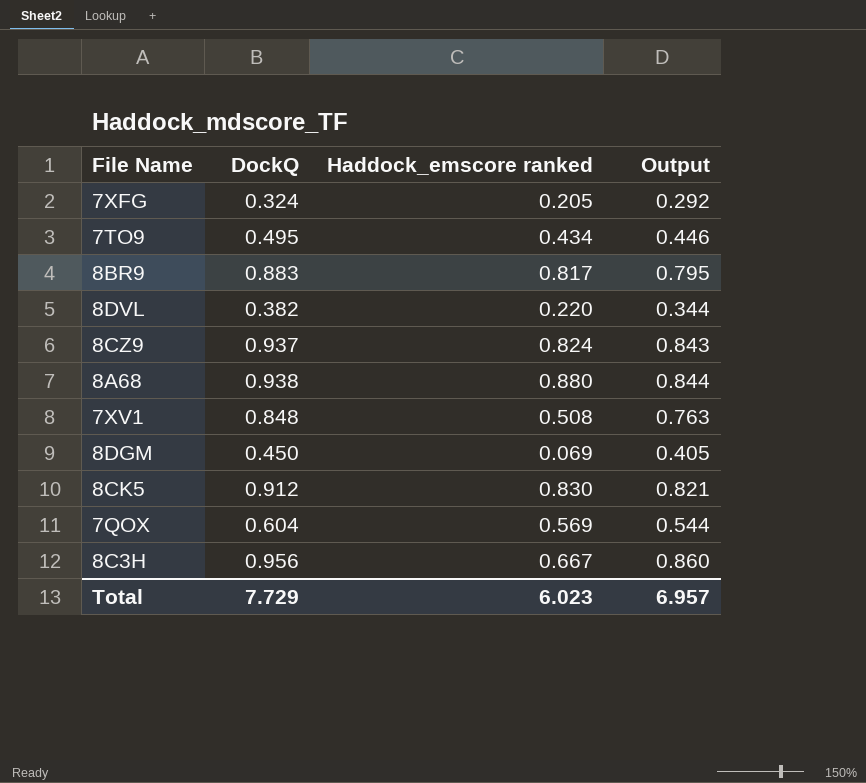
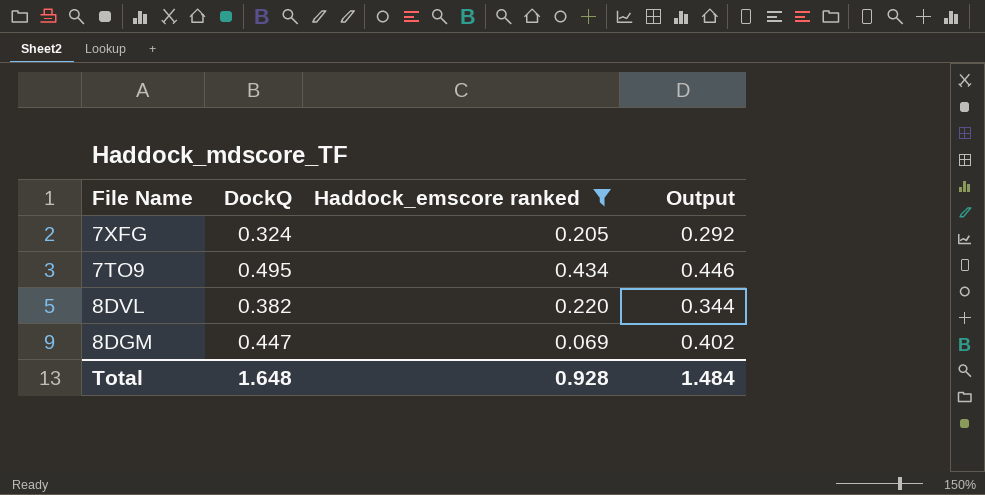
filter: none -> Haddock_emscore ranked <= 0.434
8DGM | DockQ: 0.450 -> 0.447
8DGM | Output: 0.405 -> 0.402
Total | DockQ: 7.729 -> 1.648
Total | Haddock_emscore ranked: 6.023 -> 0.928
Total | Output: 6.957 -> 1.484

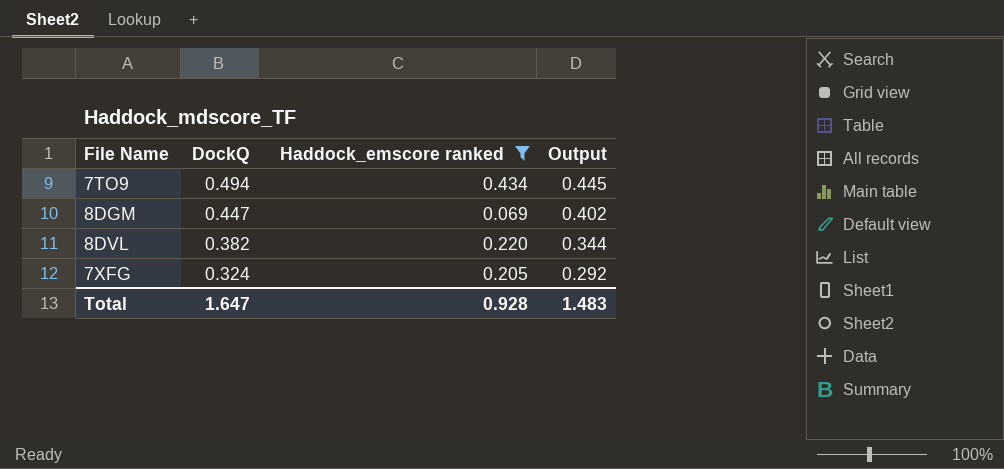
row order: none -> DockQ descending
7TO9 | DockQ: 0.495 -> 0.494
7TO9 | Output: 0.446 -> 0.445
Total | DockQ: 1.648 -> 1.647
Total | Output: 1.484 -> 1.483

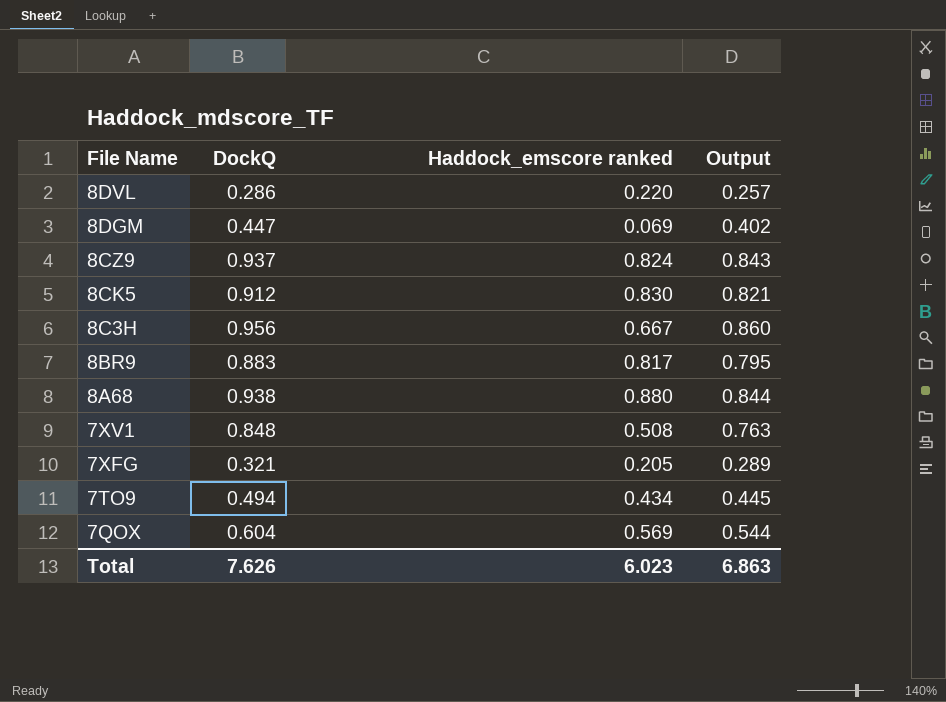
filter: Haddock_emscore ranked <= 0.434 -> none
row order: DockQ descending -> File Name descending
8DVL | DockQ: 0.382 -> 0.286
8DVL | Output: 0.344 -> 0.257
7XFG | DockQ: 0.324 -> 0.321
7XFG | Output: 0.292 -> 0.289
Total | DockQ: 1.647 -> 7.626
Total | Haddock_emscore ranked: 0.928 -> 6.023
Total | Output: 1.483 -> 6.863

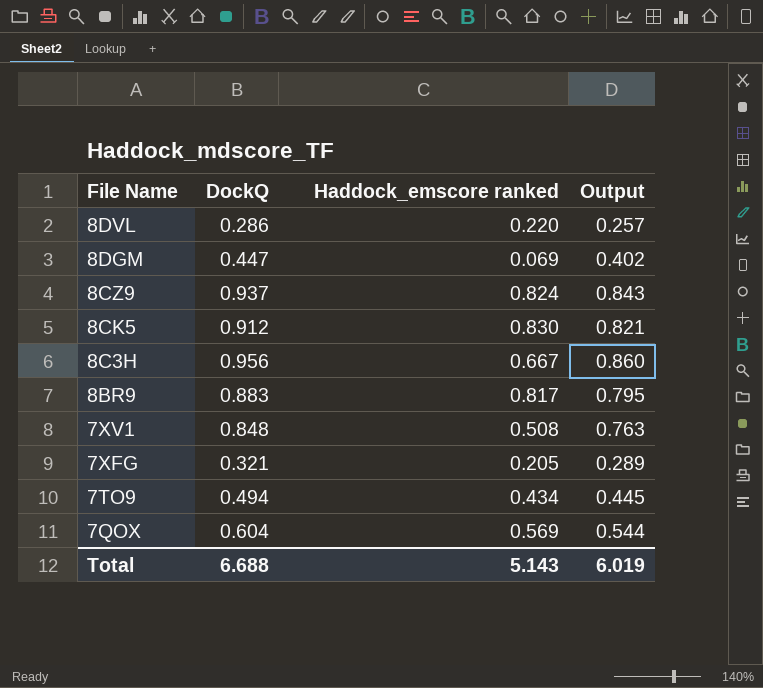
row 8A68: 0.938 | 0.880 | 0.844 -> none
Total | DockQ: 7.626 -> 6.688
Total | Haddock_emscore ranked: 6.023 -> 5.143
Total | Output: 6.863 -> 6.019

